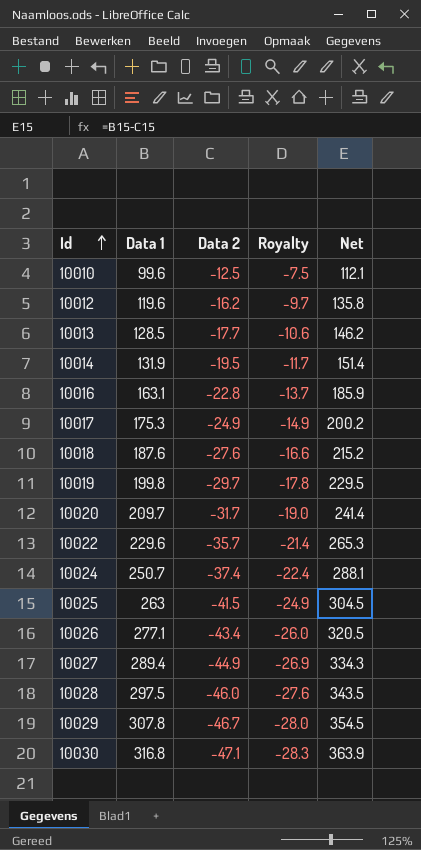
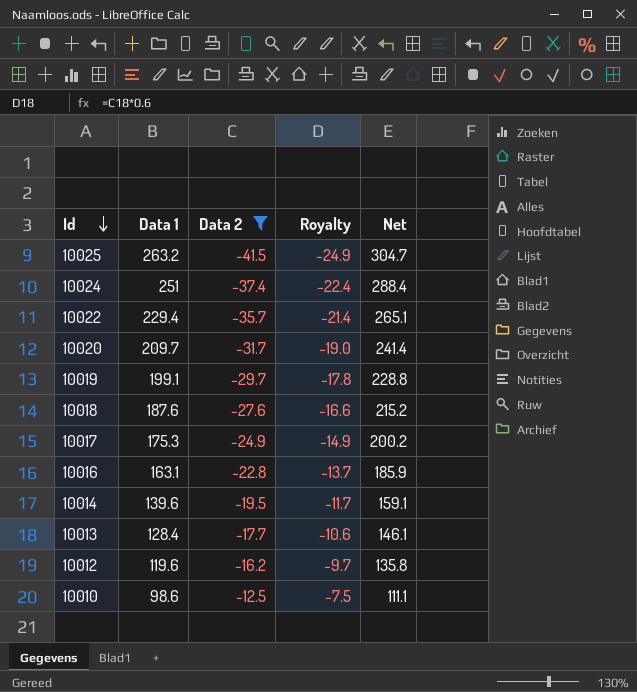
filter: none -> Data 2 >= -41.5
row order: Id ascending -> Id descending
10025 | Data 1: 263 -> 263.2
10025 | Net: 304.5 -> 304.7
10024 | Data 1: 250.7 -> 251
10024 | Net: 288.1 -> 288.4
10022 | Data 1: 229.6 -> 229.4
10022 | Net: 265.3 -> 265.1
10019 | Data 1: 199.8 -> 199.1
10019 | Net: 229.5 -> 228.8
10014 | Data 1: 131.9 -> 139.6
10014 | Net: 151.4 -> 159.1
10013 | Data 1: 128.5 -> 128.4
10013 | Net: 146.2 -> 146.1
10010 | Data 1: 99.6 -> 98.6
10010 | Net: 112.1 -> 111.1

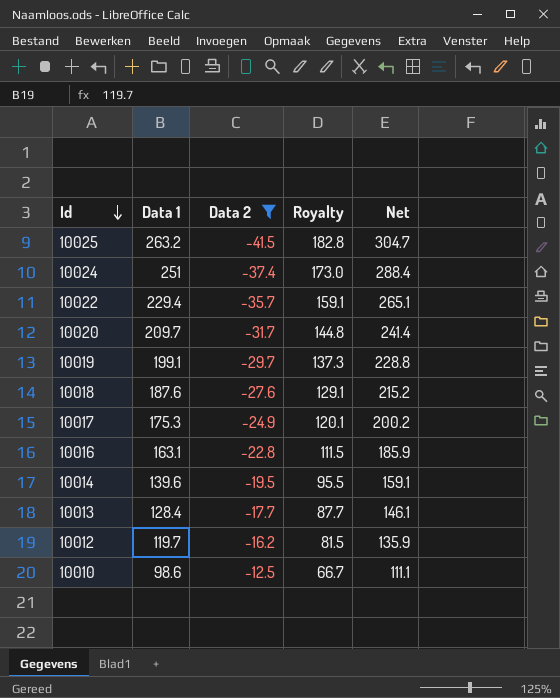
column Royalty | formula: [Data 2] * 0.6 -> [Net] * 0.6
10012 | Data 1: 119.6 -> 119.7
10012 | Net: 135.8 -> 135.9

